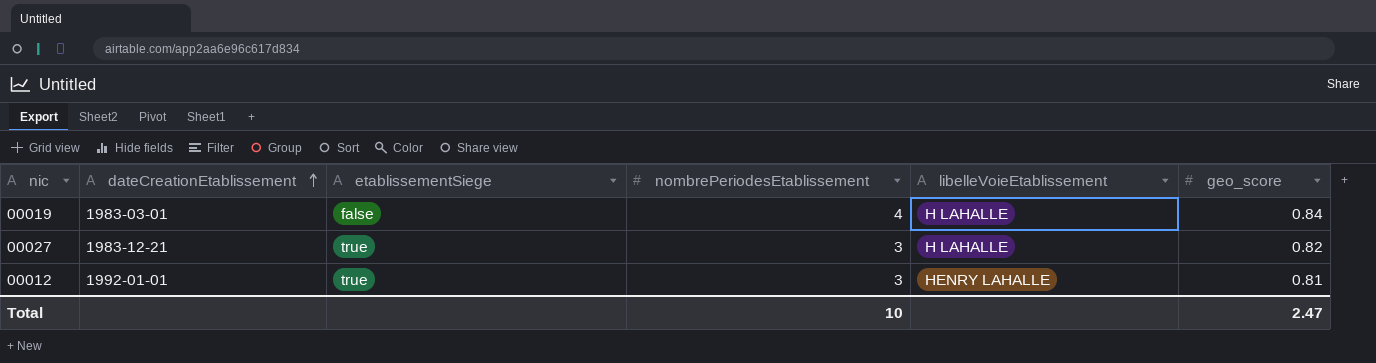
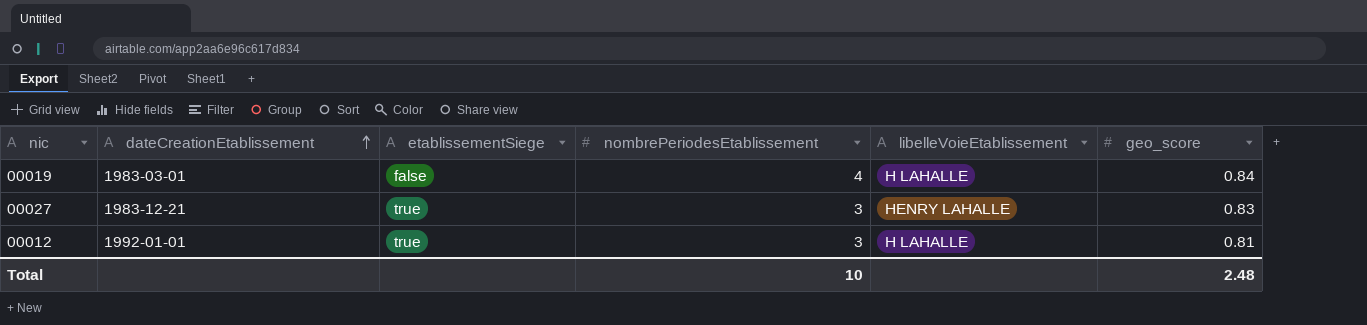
00027 | libelleVoieEtablissement: H LAHALLE -> HENRY LAHALLE
00027 | geo_score: 0.82 -> 0.83
00012 | libelleVoieEtablissement: HENRY LAHALLE -> H LAHALLE
Total | geo_score: 2.47 -> 2.48

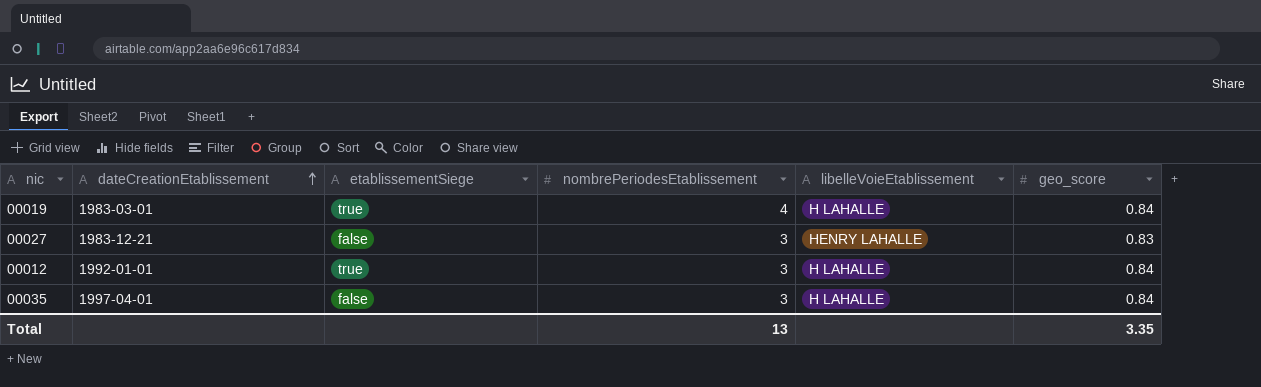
00019 | etablissementSiege: false -> true
00027 | etablissementSiege: true -> false
00012 | geo_score: 0.81 -> 0.84
row 00035: none -> 1997-04-01 | false | 3 | H LAHALLE | 0.84
Total | nombrePeriodesEtablissement: 10 -> 13
Total | geo_score: 2.48 -> 3.35

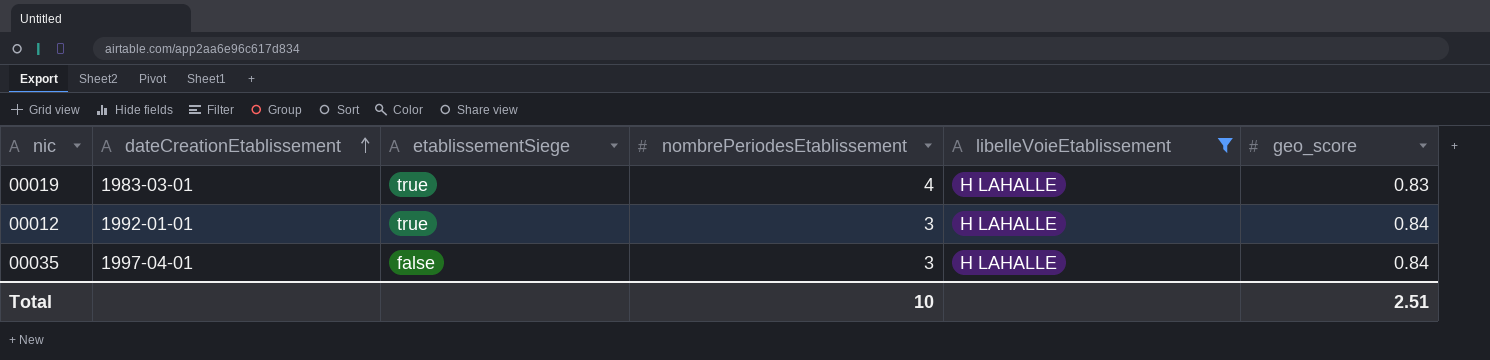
filter: none -> libelleVoieEtablissement = H LAHALLE
00019 | geo_score: 0.84 -> 0.83
Total | nombrePeriodesEtablissement: 13 -> 10
Total | geo_score: 3.35 -> 2.51

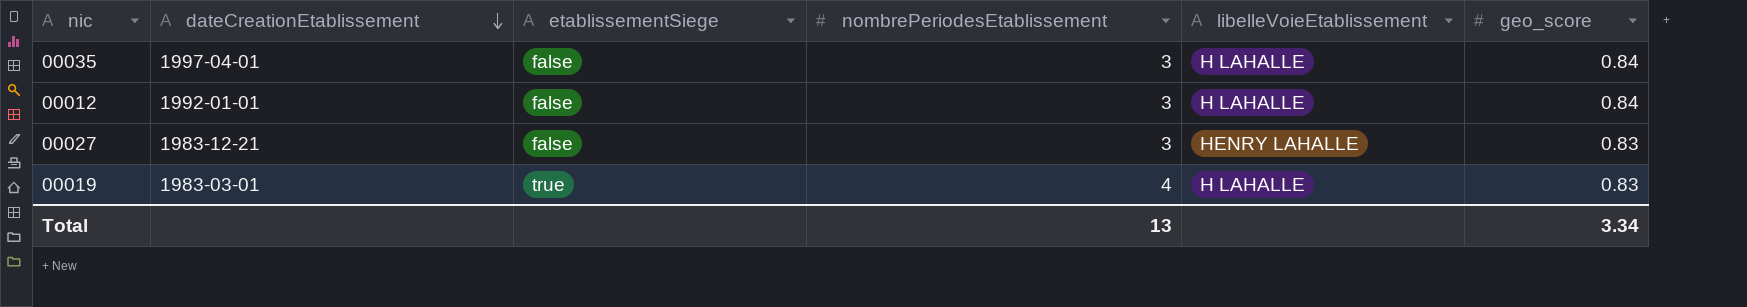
filter: libelleVoieEtablissement = H LAHALLE -> none
row order: dateCreationEtablissement ascending -> dateCreationEtablissement descending
00012 | etablissementSiege: true -> false
Total | nombrePeriodesEtablissement: 10 -> 13
Total | geo_score: 2.51 -> 3.34

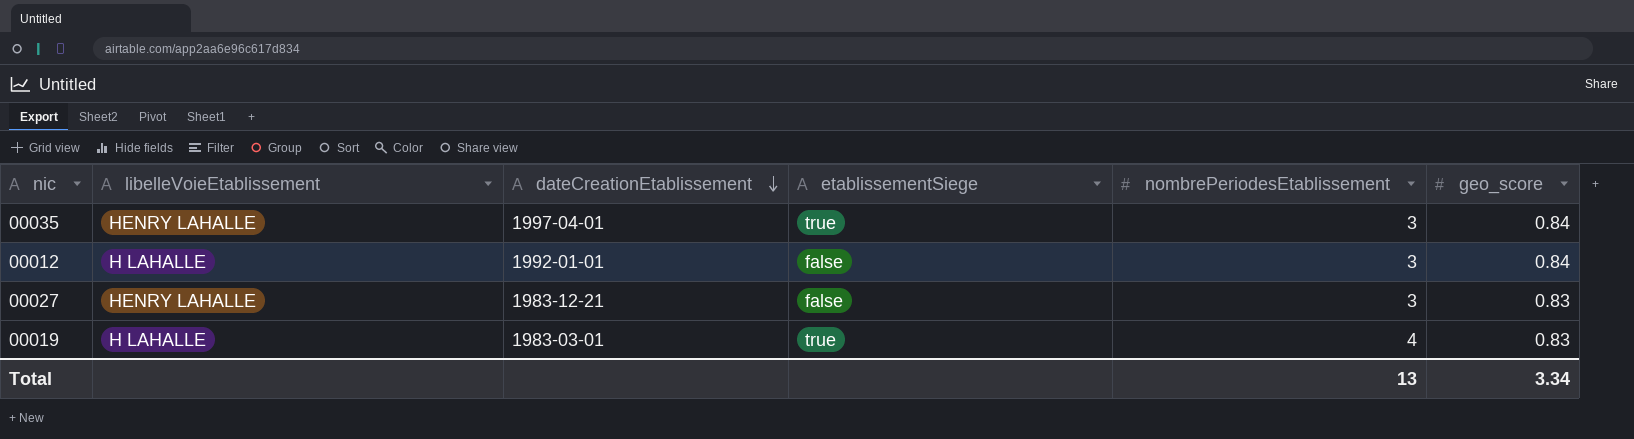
column libelleVoieEtablissement | position: 5 -> 2
00035 | libelleVoieEtablissement: H LAHALLE -> HENRY LAHALLE
00035 | etablissementSiege: false -> true

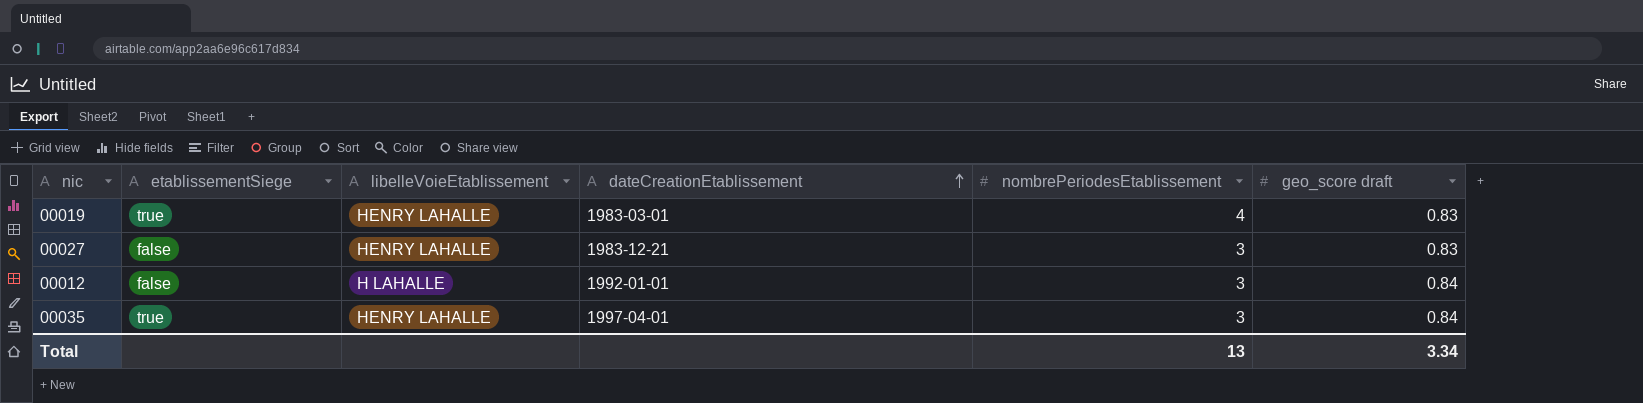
row order: dateCreationEtablissement descending -> dateCreationEtablissement ascending
column etablissementSiege | position: 4 -> 2
column name: geo_score -> geo_score draft
00019 | libelleVoieEtablissement: H LAHALLE -> HENRY LAHALLE

